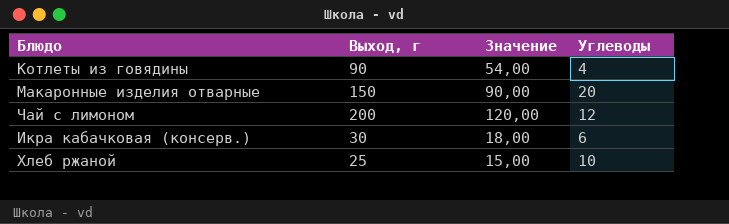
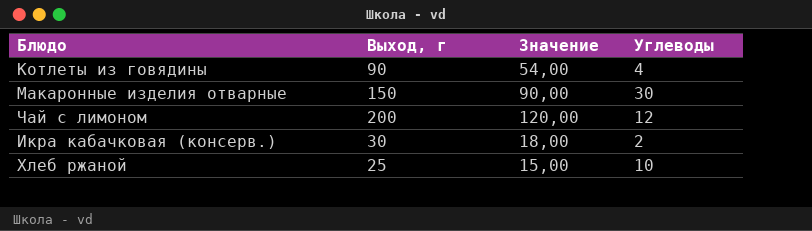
Макаронные изделия отварные | Углеводы: 20 -> 30
Икра кабачковая (консерв.) | Углеводы: 6 -> 2

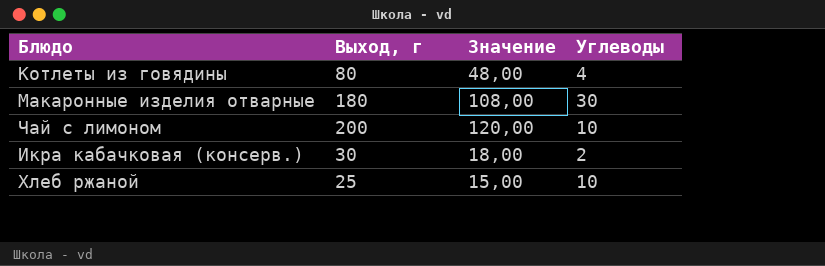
Котлеты из говядины | Выход, г: 90 -> 80
Котлеты из говядины | Значение: 54,00 -> 48,00
Макаронные изделия отварные | Выход, г: 150 -> 180
Макаронные изделия отварные | Значение: 90,00 -> 108,00
Чай с лимоном | Углеводы: 12 -> 10

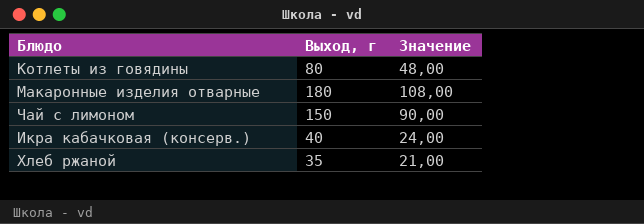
column Углеводы | position: 4 -> none
Чай с лимоном | Выход, г: 200 -> 150
Чай с лимоном | Значение: 120,00 -> 90,00
Икра кабачковая (консерв.) | Выход, г: 30 -> 40
Икра кабачковая (консерв.) | Значение: 18,00 -> 24,00
Хлеб ржаной | Выход, г: 25 -> 35
Хлеб ржаной | Значение: 15,00 -> 21,00

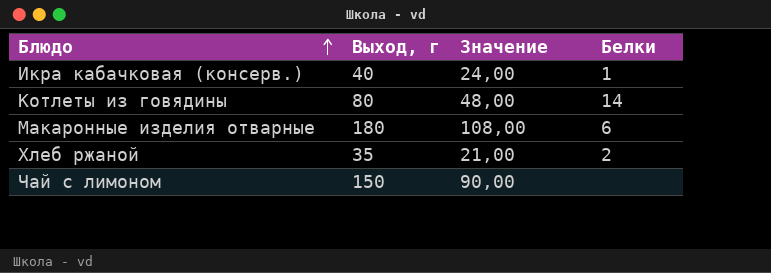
row order: none -> Блюдо ascending
column Белки | position: none -> 4

